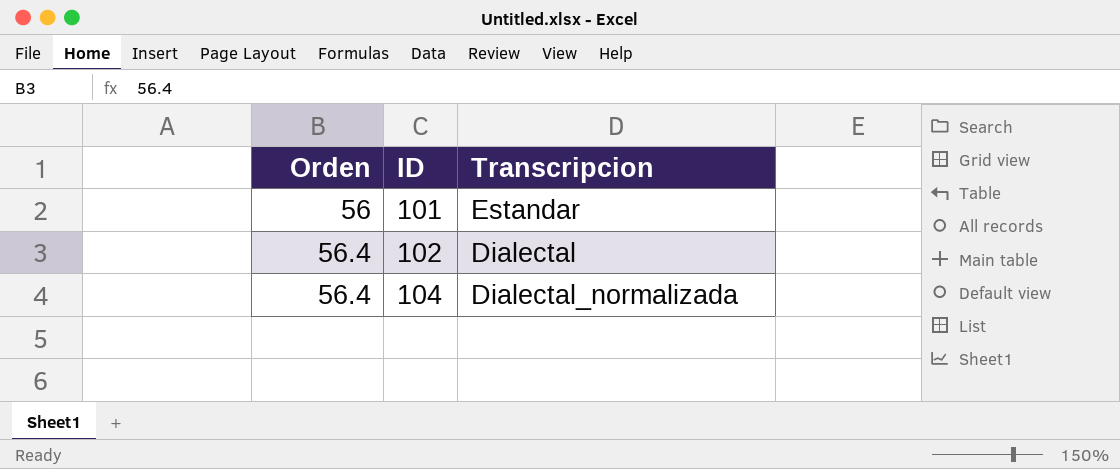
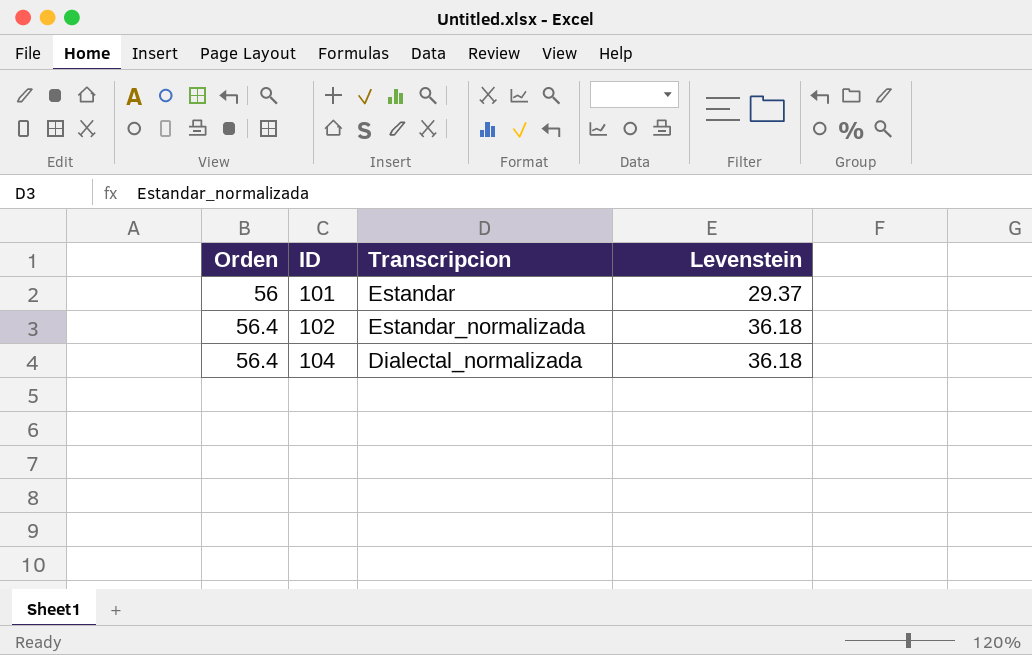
column Levenstein | position: none -> 4
102 | Transcripcion: Dialectal -> Estandar_normalizada

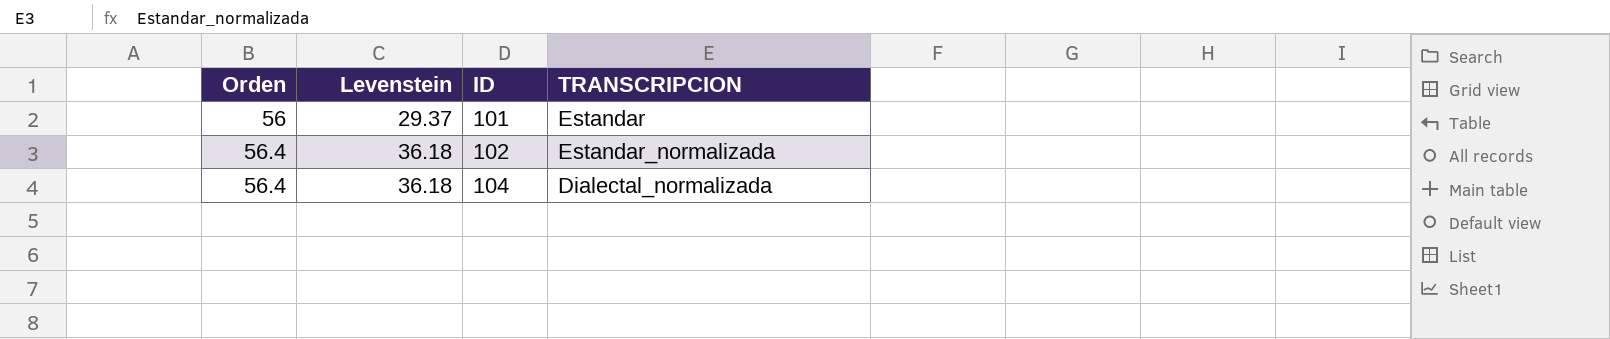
column Levenstein | position: 4 -> 2
column name: Transcripcion -> TRANSCRIPCION

